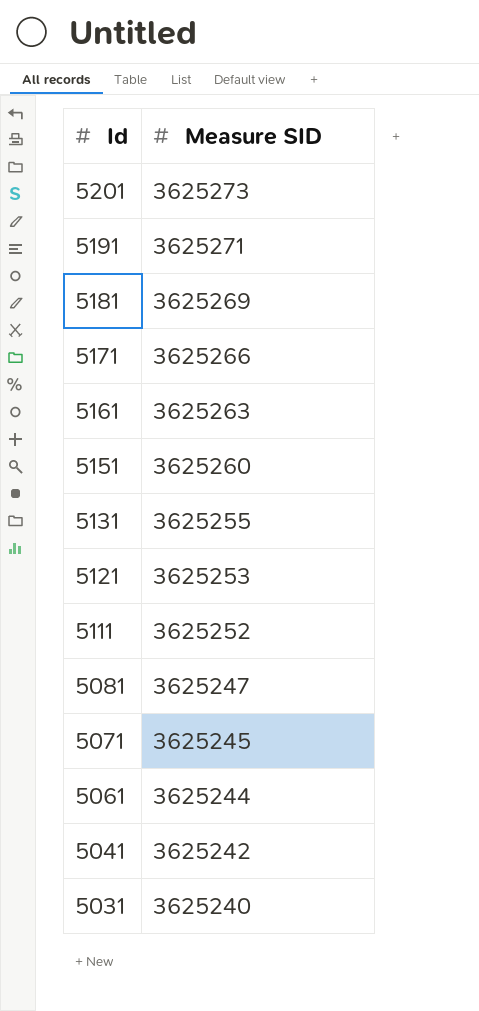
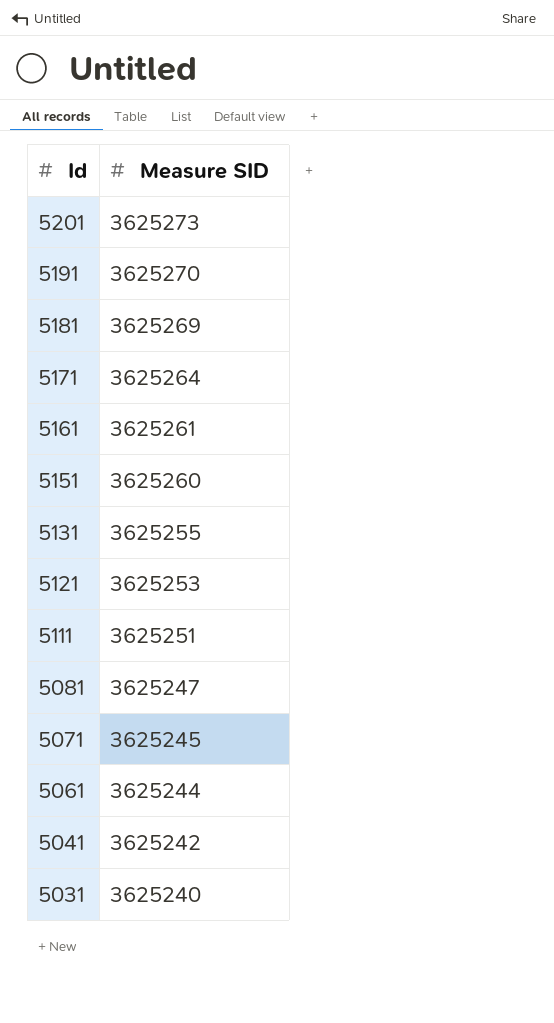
5191 | Measure SID: 3625271 -> 3625270
5171 | Measure SID: 3625266 -> 3625264
5161 | Measure SID: 3625263 -> 3625261
5111 | Measure SID: 3625252 -> 3625251

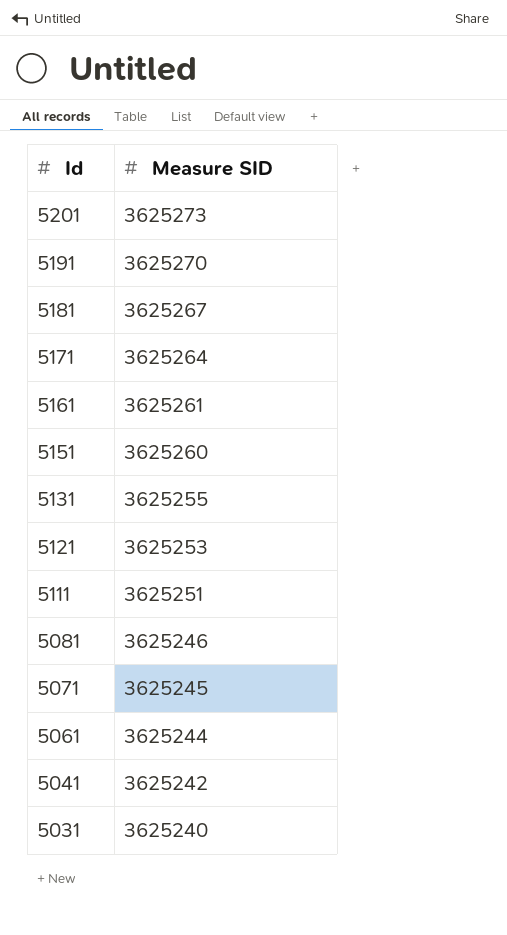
5181 | Measure SID: 3625269 -> 3625267
5081 | Measure SID: 3625247 -> 3625246

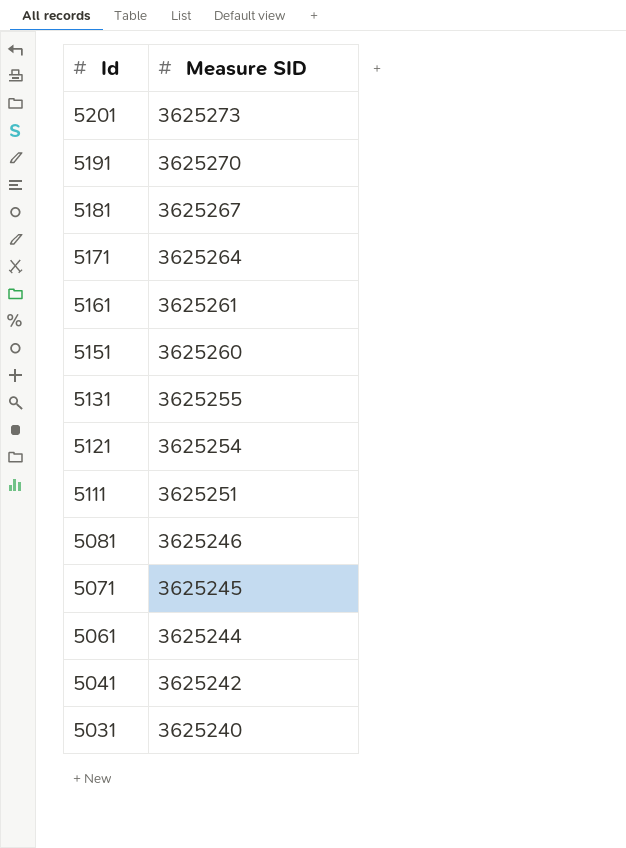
5121 | Measure SID: 3625253 -> 3625254

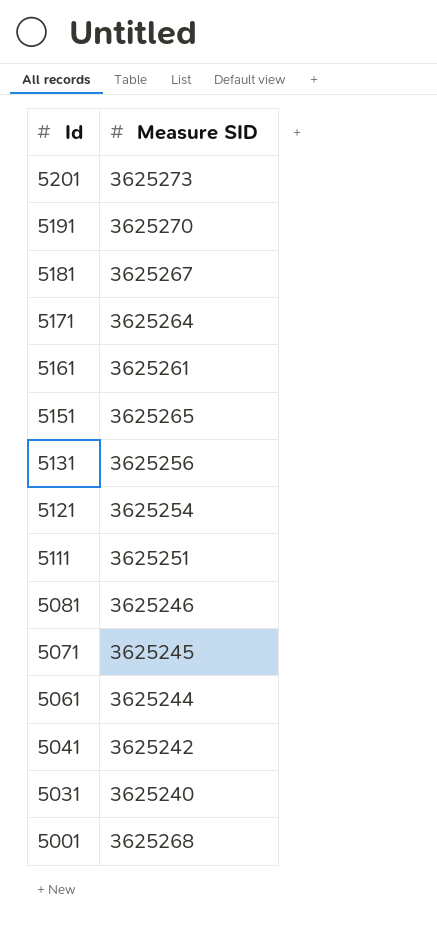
5151 | Measure SID: 3625260 -> 3625265
5131 | Measure SID: 3625255 -> 3625256
row 5001: none -> 3625268

